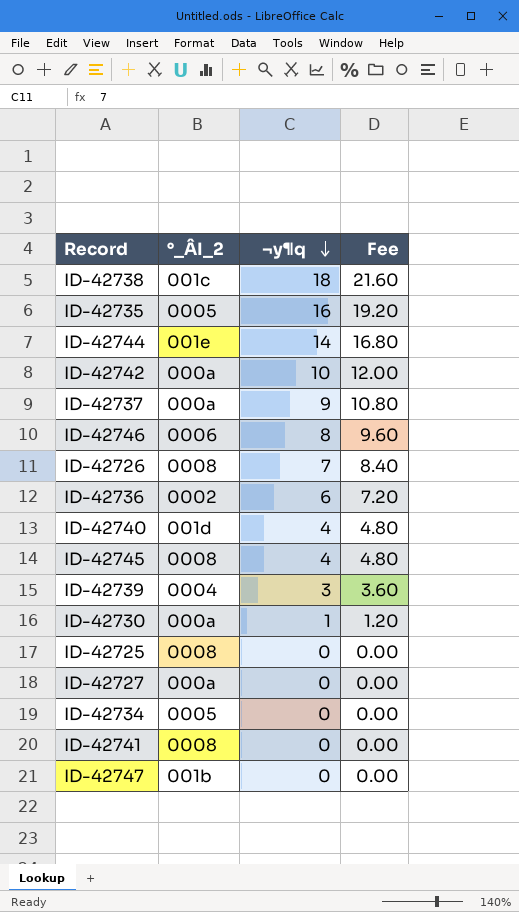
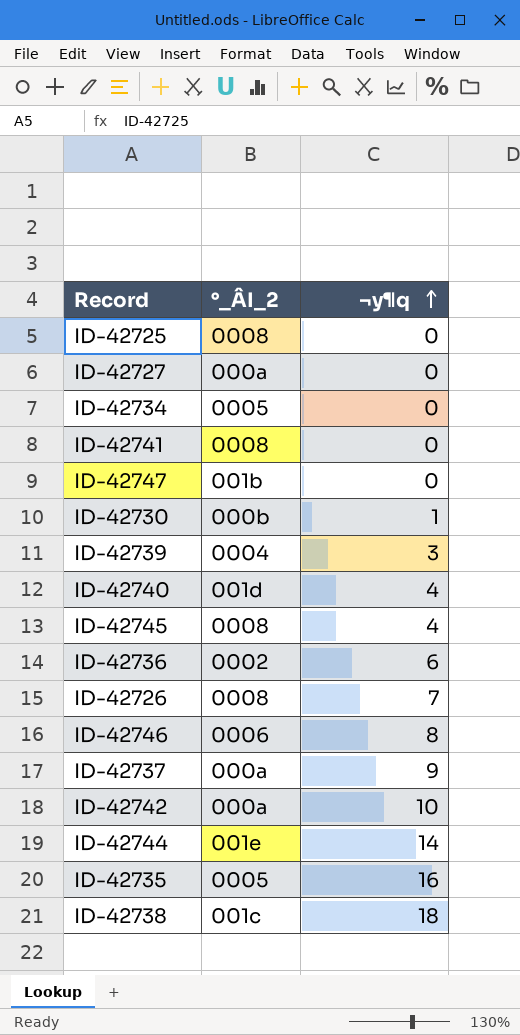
row order: ¬y¶q descending -> ¬y¶q ascending
column Fee | formula: [¬y¶q] * 1.2 -> none
ID-42730 | °_ÂI_2: 000a -> 000b

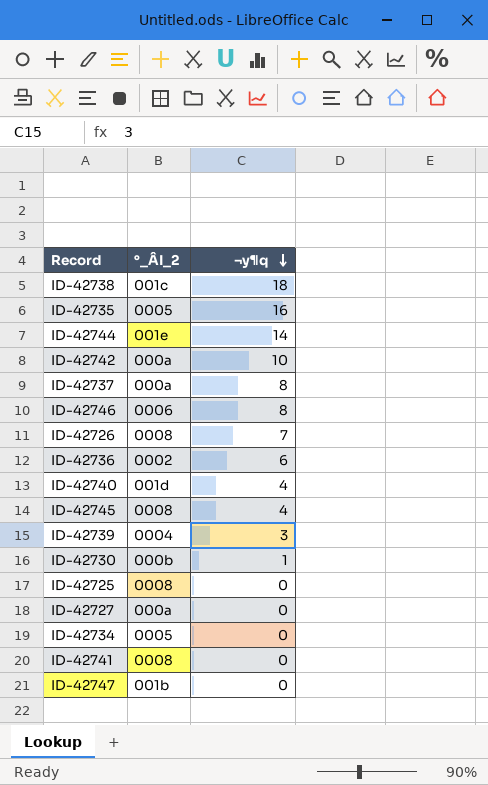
row order: ¬y¶q ascending -> ¬y¶q descending
ID-42737 | ¬y¶q: 9 -> 8

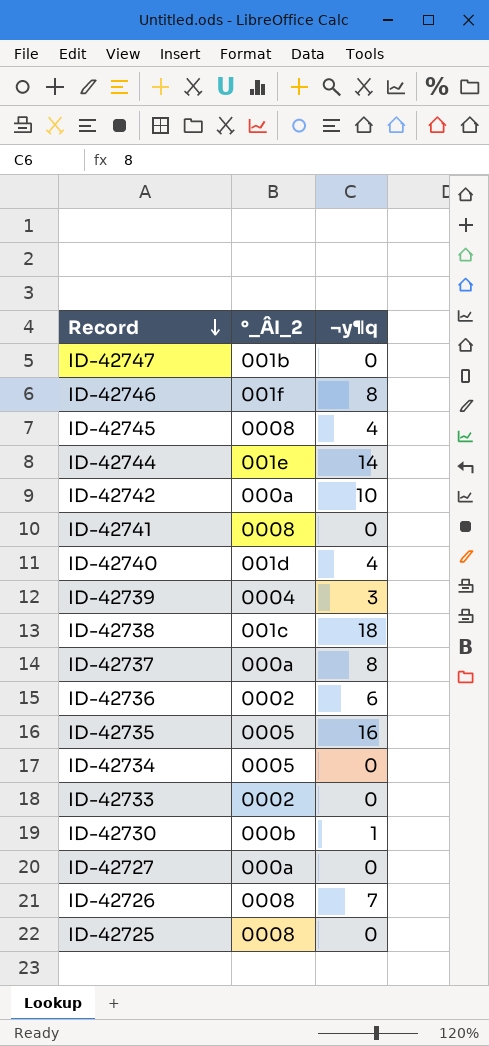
row order: ¬y¶q descending -> Record descending
ID-42746 | °_ÂI_2: 0006 -> 001f
row ID-42733: none -> 0002 | 0

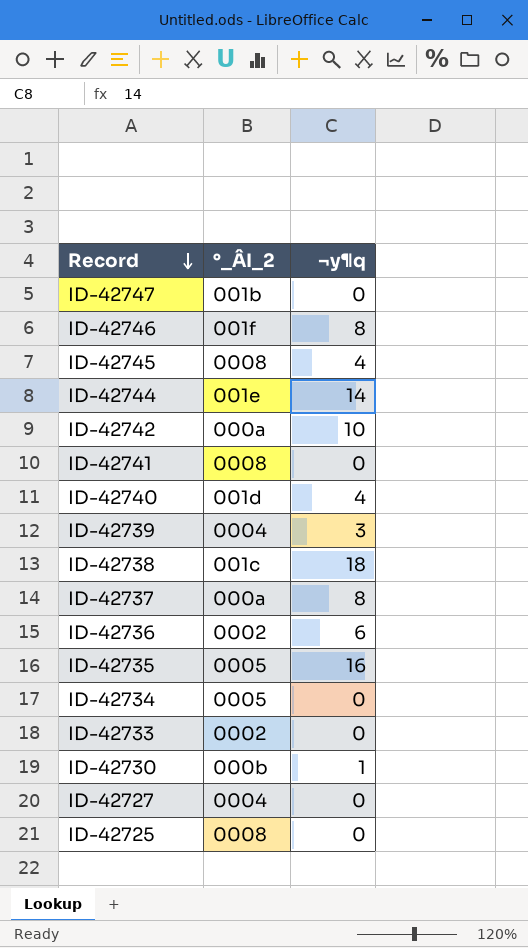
row ID-42726: 0008 | 7 -> none
ID-42727 | °_ÂI_2: 000a -> 0004

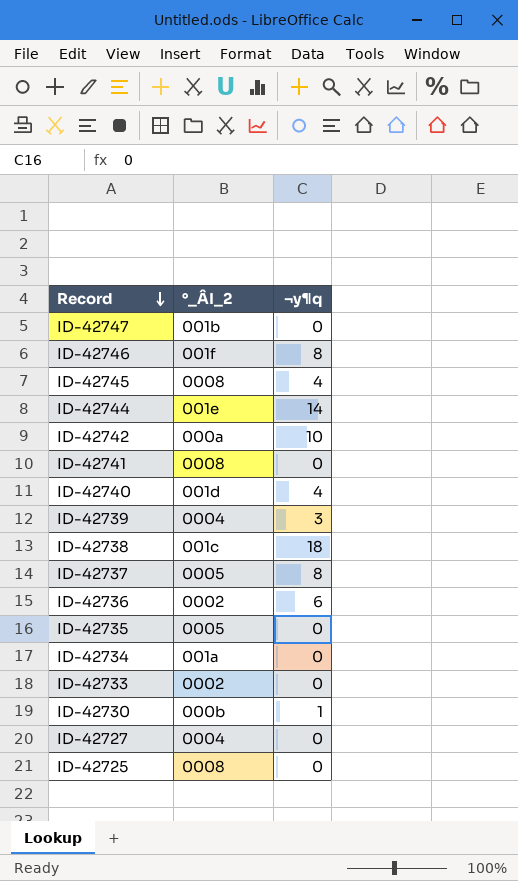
ID-42737 | °_ÂI_2: 000a -> 0005
ID-42735 | ¬y¶q: 16 -> 0
ID-42734 | °_ÂI_2: 0005 -> 001a

